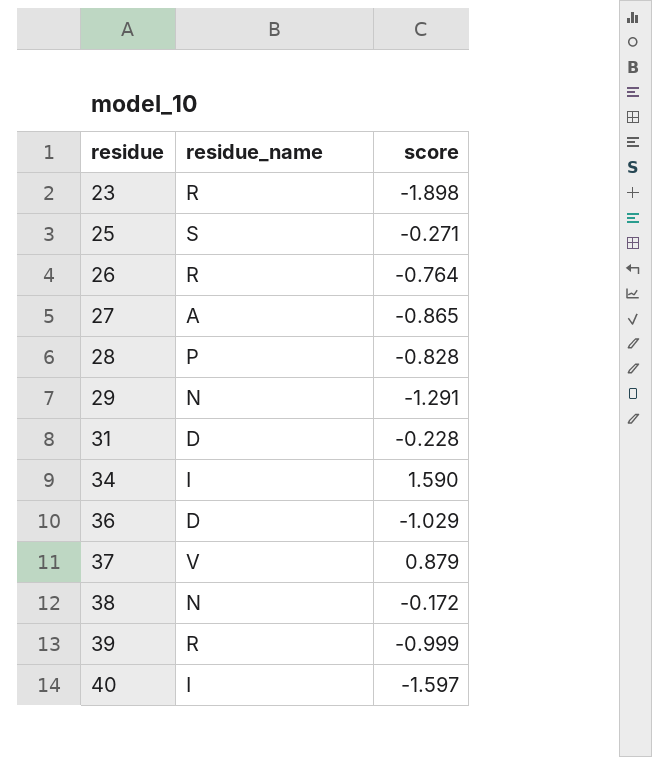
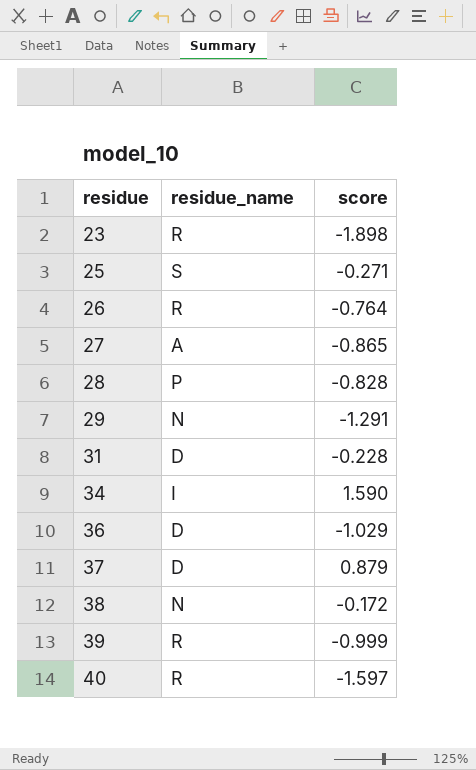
37 | residue_name: V -> D
40 | residue_name: I -> R

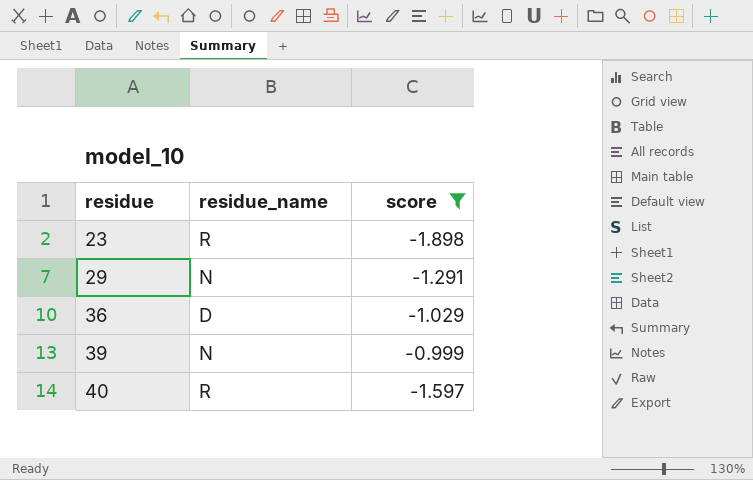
filter: none -> score <= -0.999
39 | residue_name: R -> N

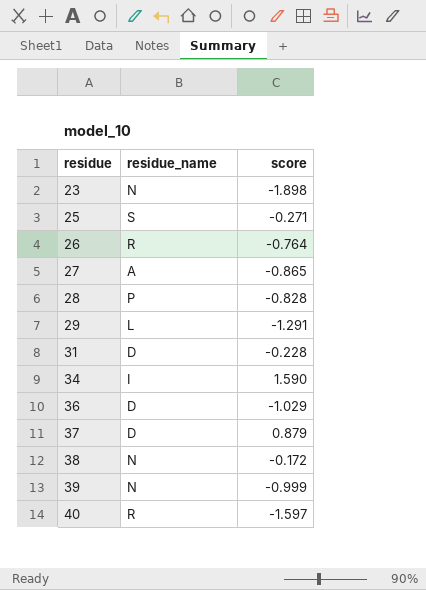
filter: score <= -0.999 -> none
23 | residue_name: R -> N
29 | residue_name: N -> L

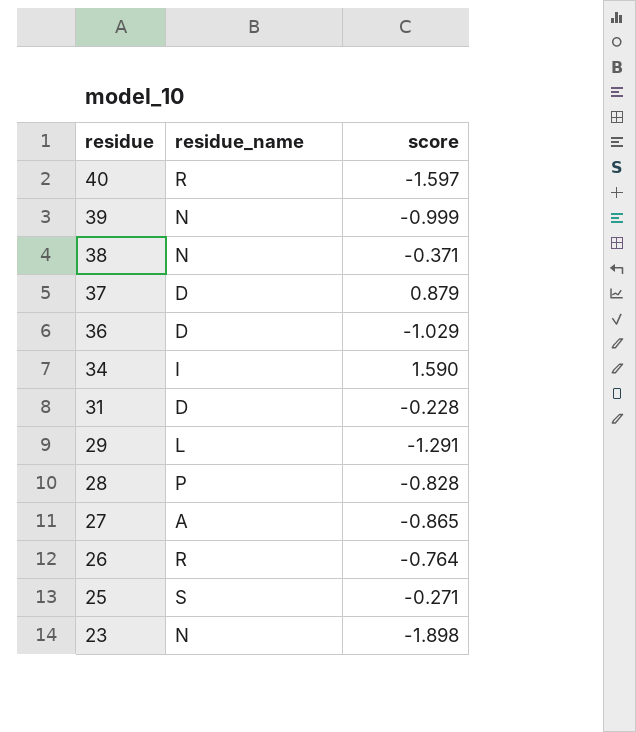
row order: residue ascending -> residue descending
38 | score: -0.172 -> -0.371

